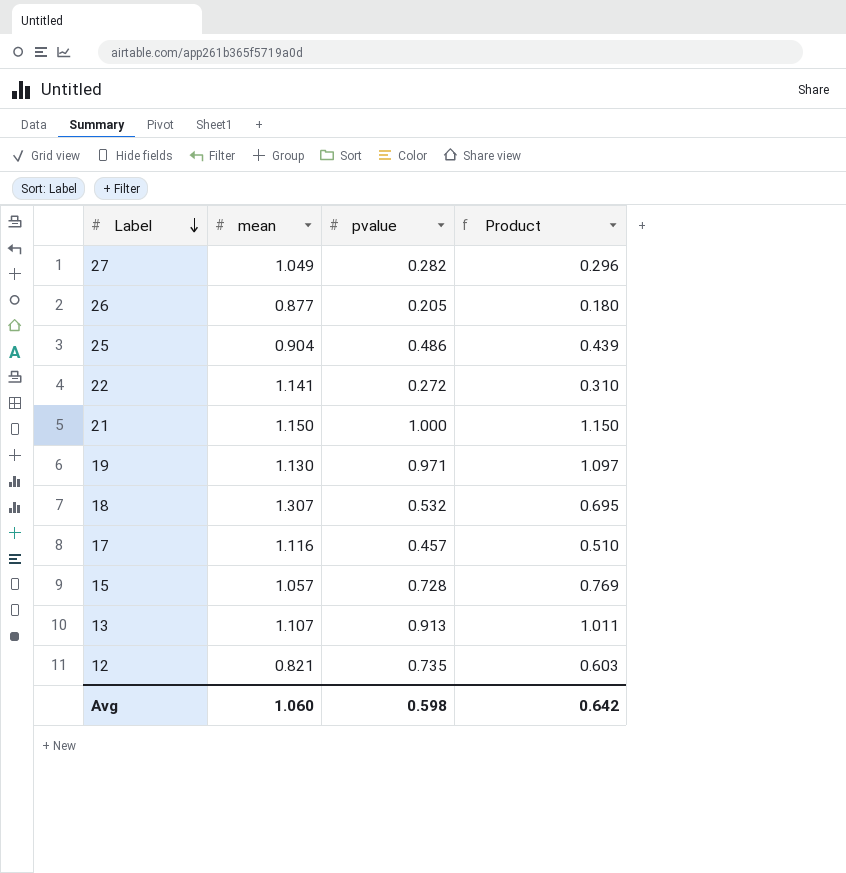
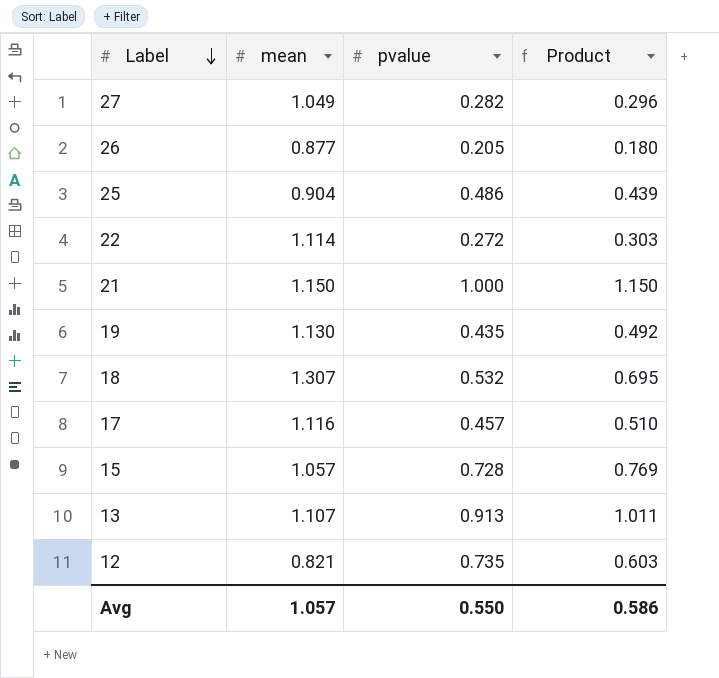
22 | mean: 1.141 -> 1.114
22 | Product: 0.310 -> 0.303
19 | pvalue: 0.971 -> 0.435
19 | Product: 1.097 -> 0.492
Avg | mean: 1.060 -> 1.057
Avg | pvalue: 0.598 -> 0.550
Avg | Product: 0.642 -> 0.586

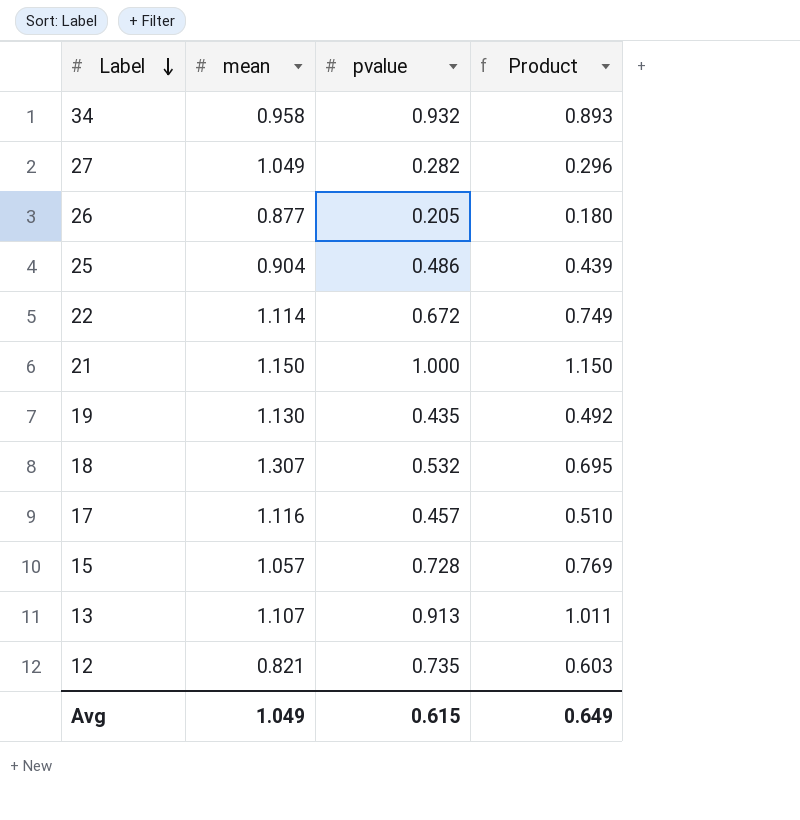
row 34: none -> 0.958 | 0.932 | 0.893
22 | pvalue: 0.272 -> 0.672
22 | Product: 0.303 -> 0.749
Avg | mean: 1.057 -> 1.049
Avg | pvalue: 0.550 -> 0.615
Avg | Product: 0.586 -> 0.649

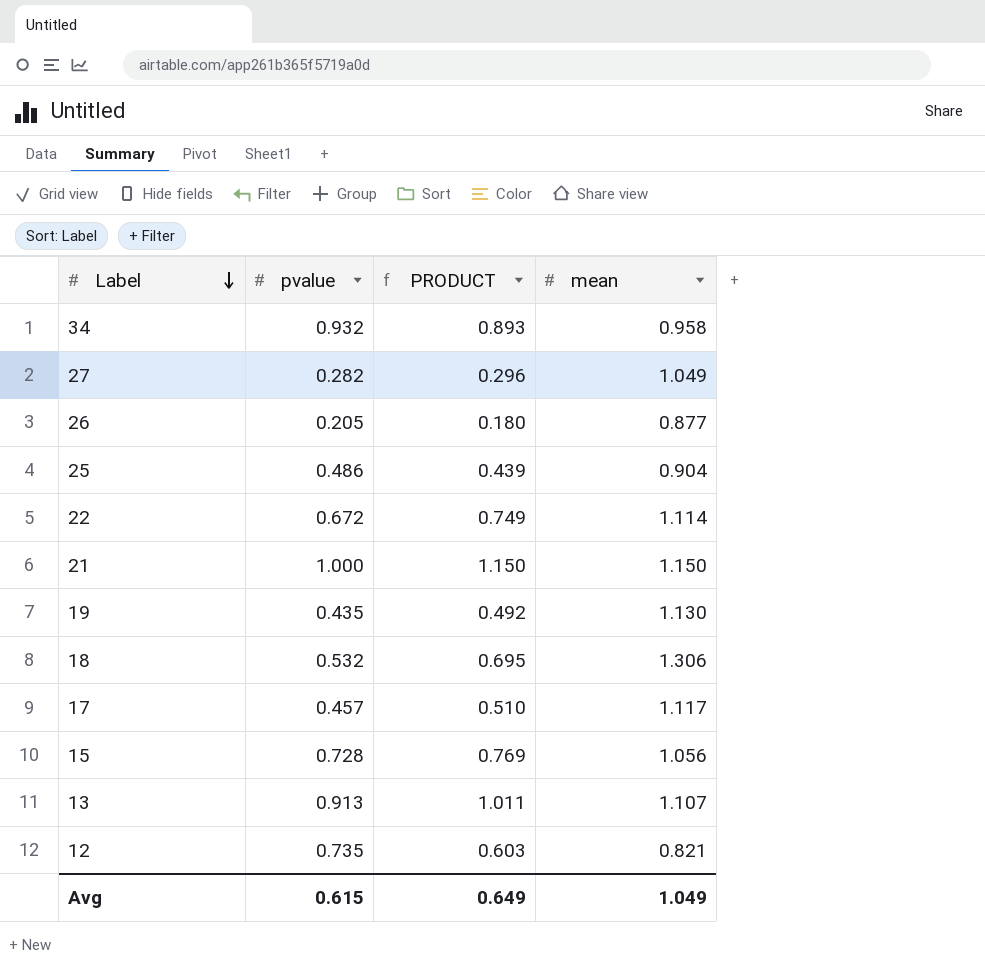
column name: Product -> PRODUCT
column mean | position: 2 -> 4
18 | mean: 1.307 -> 1.306
17 | mean: 1.116 -> 1.117
15 | mean: 1.057 -> 1.056

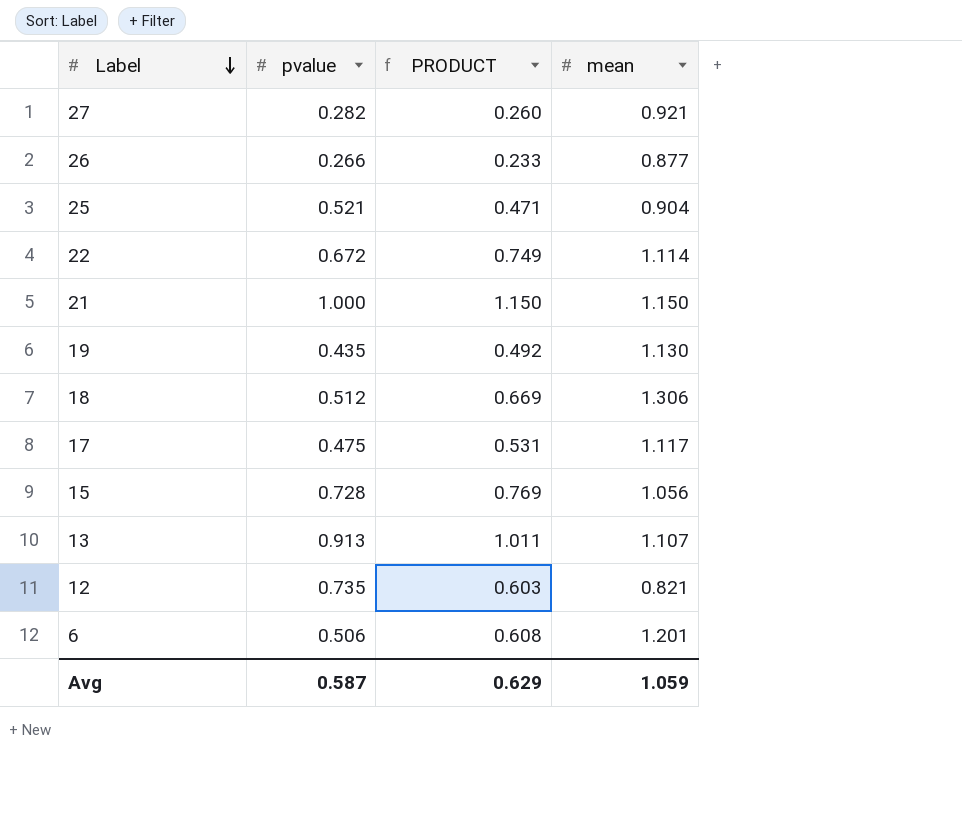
row 34: 0.932 | 0.893 | 0.958 -> none
27 | PRODUCT: 0.296 -> 0.260
27 | mean: 1.049 -> 0.921
26 | pvalue: 0.205 -> 0.266
26 | PRODUCT: 0.180 -> 0.233
25 | pvalue: 0.486 -> 0.521
25 | PRODUCT: 0.439 -> 0.471
18 | pvalue: 0.532 -> 0.512
18 | PRODUCT: 0.695 -> 0.669
17 | pvalue: 0.457 -> 0.475
17 | PRODUCT: 0.510 -> 0.531
row 6: none -> 0.506 | 0.608 | 1.201
Avg | pvalue: 0.615 -> 0.587
Avg | PRODUCT: 0.649 -> 0.629
Avg | mean: 1.049 -> 1.059

